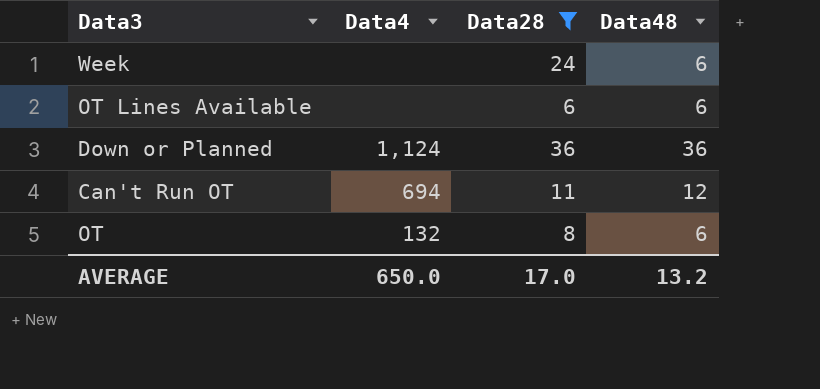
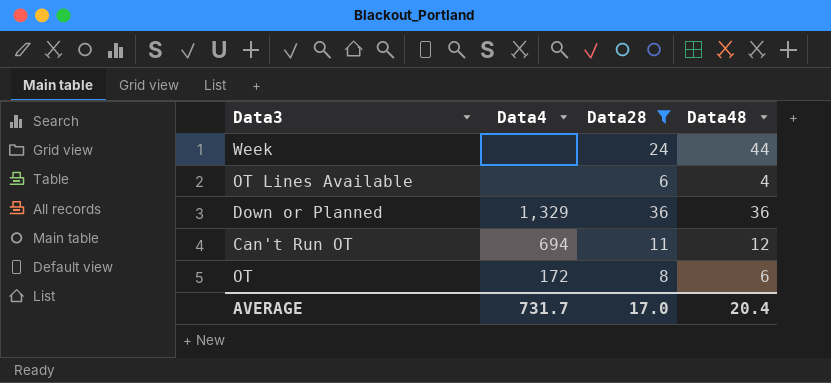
Week | Data48: 6 -> 44
OT Lines Available | Data48: 6 -> 4
Down or Planned | Data4: 1,124 -> 1,329
OT | Data4: 132 -> 172
AVERAGE | Data4: 650.0 -> 731.7
AVERAGE | Data48: 13.2 -> 20.4

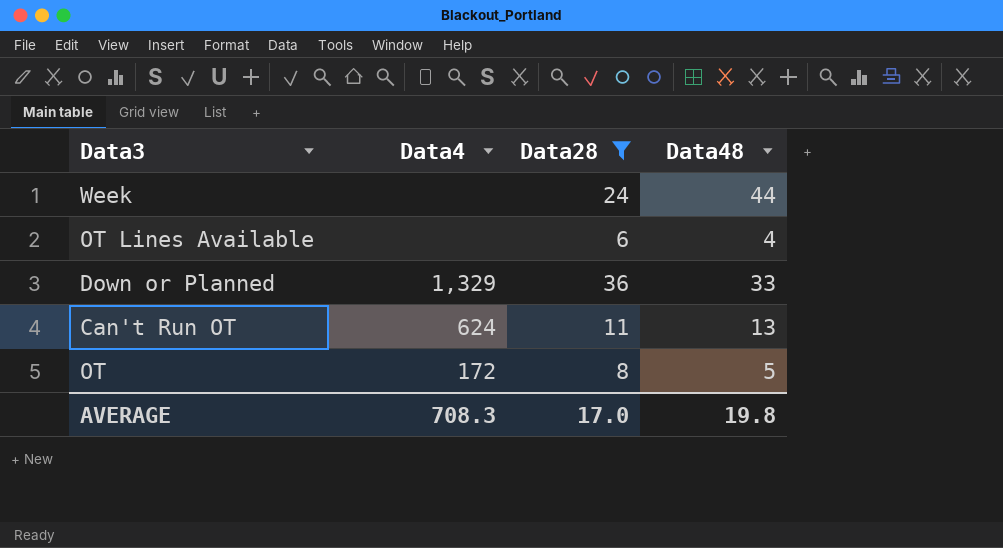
Down or Planned | Data48: 36 -> 33
Can't Run OT | Data4: 694 -> 624
Can't Run OT | Data48: 12 -> 13
OT | Data48: 6 -> 5
AVERAGE | Data4: 731.7 -> 708.3
AVERAGE | Data48: 20.4 -> 19.8

